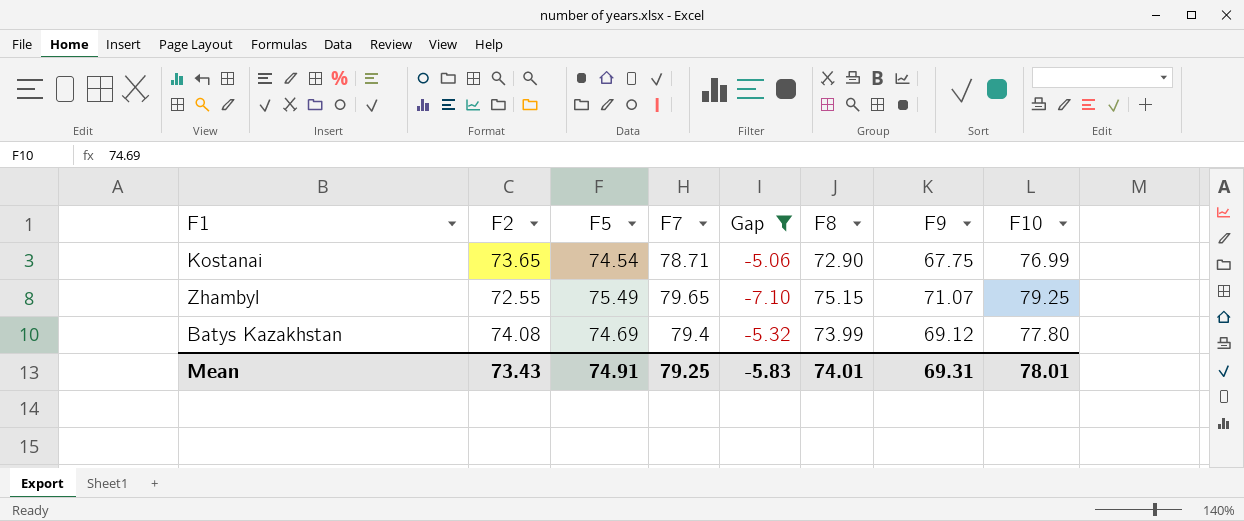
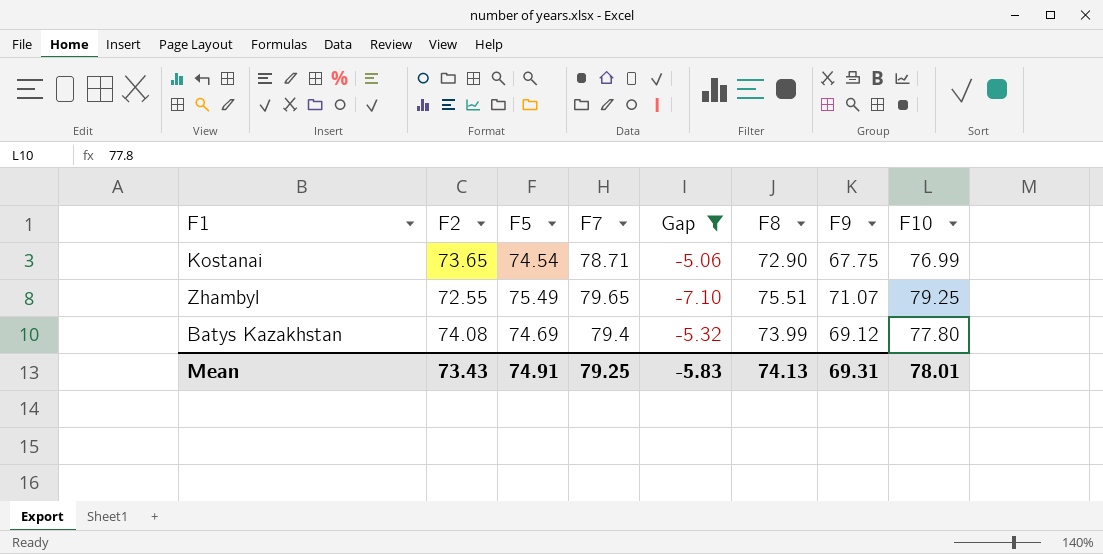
Zhambyl | F8: 75.15 -> 75.51
Mean | F8: 74.01 -> 74.13

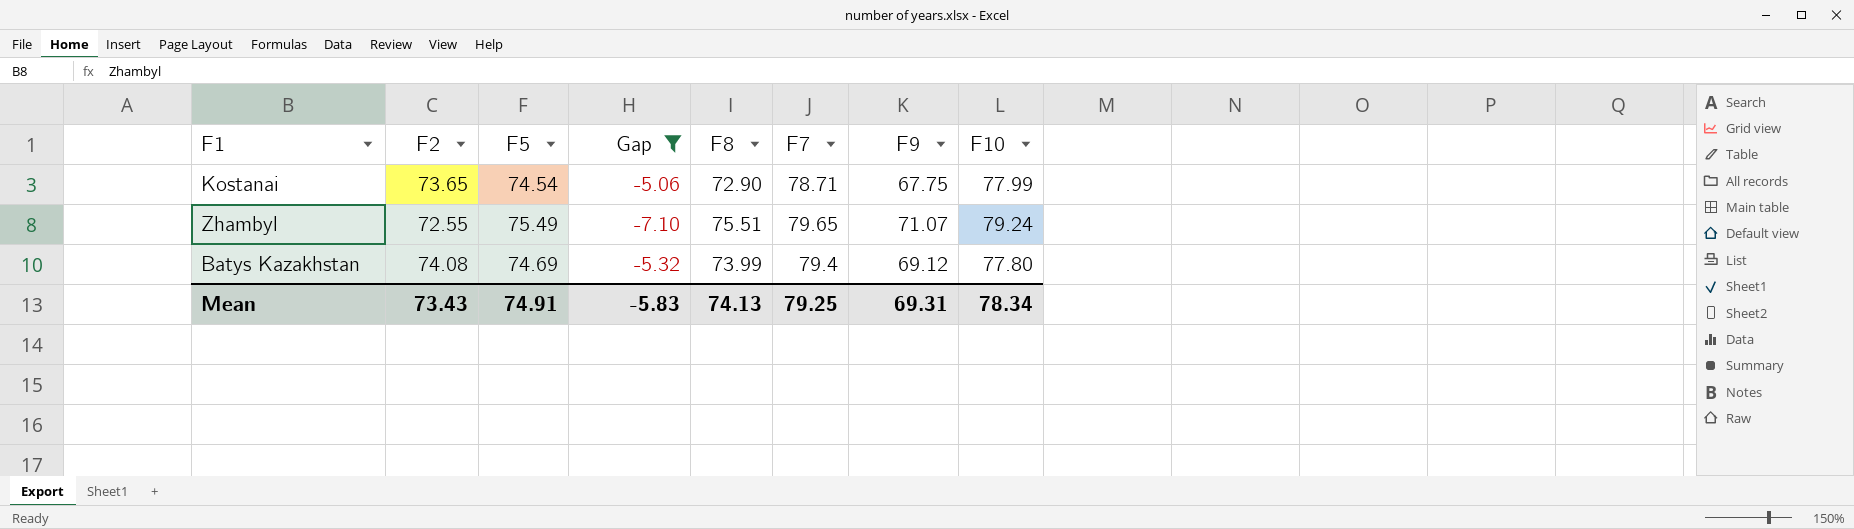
column F7 | position: 4 -> 6
Коstanai | F10: 76.99 -> 77.99
Zhambyl | F10: 79.25 -> 79.24
Mean | F10: 78.01 -> 78.34

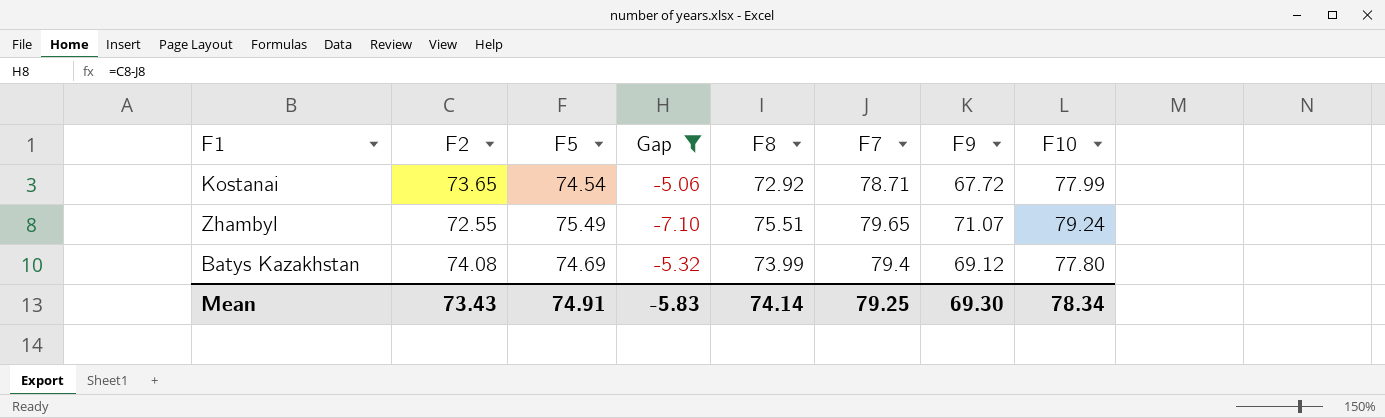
Коstanai | F8: 72.90 -> 72.92
Коstanai | F9: 67.75 -> 67.72
Mean | F8: 74.13 -> 74.14
Mean | F9: 69.31 -> 69.30

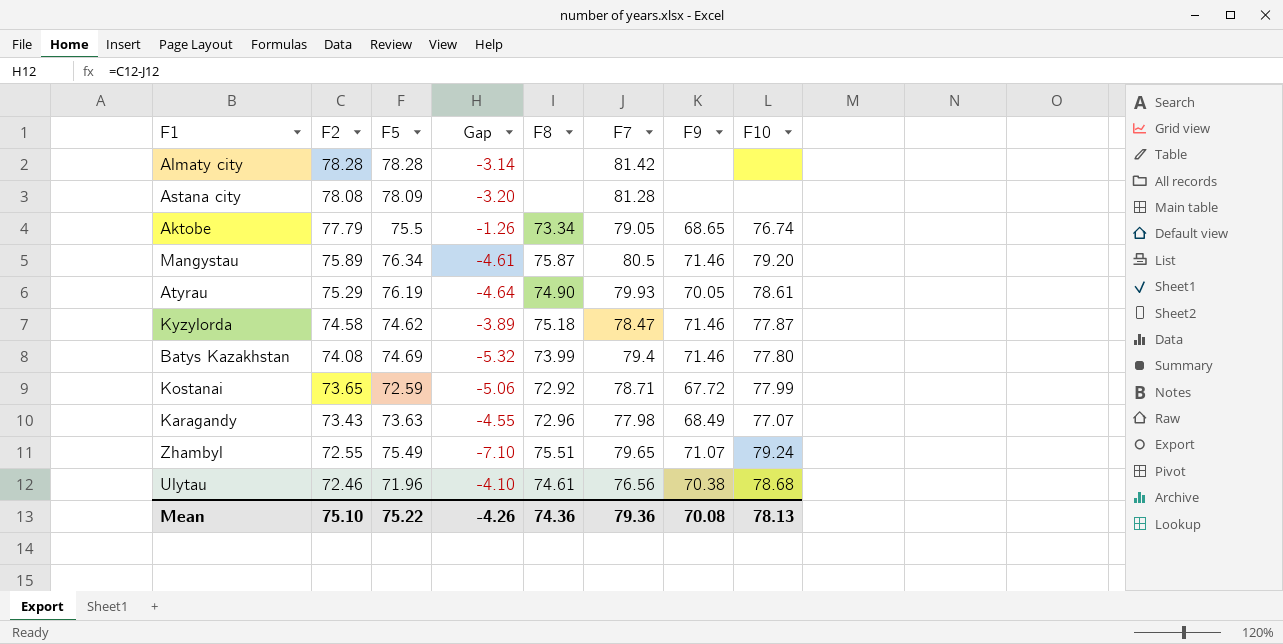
filter: Gap <= -5.06 -> none
row order: F1 descending -> F2 descending
Batys Kazakhstan | F9: 69.12 -> 71.46
Коstanai | F5: 74.54 -> 72.59
Mean | F2: 73.43 -> 75.10
Mean | F5: 74.91 -> 75.22
Mean | Gap: -5.83 -> -4.26
Mean | F8: 74.14 -> 74.36
Mean | F7: 79.25 -> 79.36
Mean | F9: 69.30 -> 70.08
Mean | F10: 78.34 -> 78.13

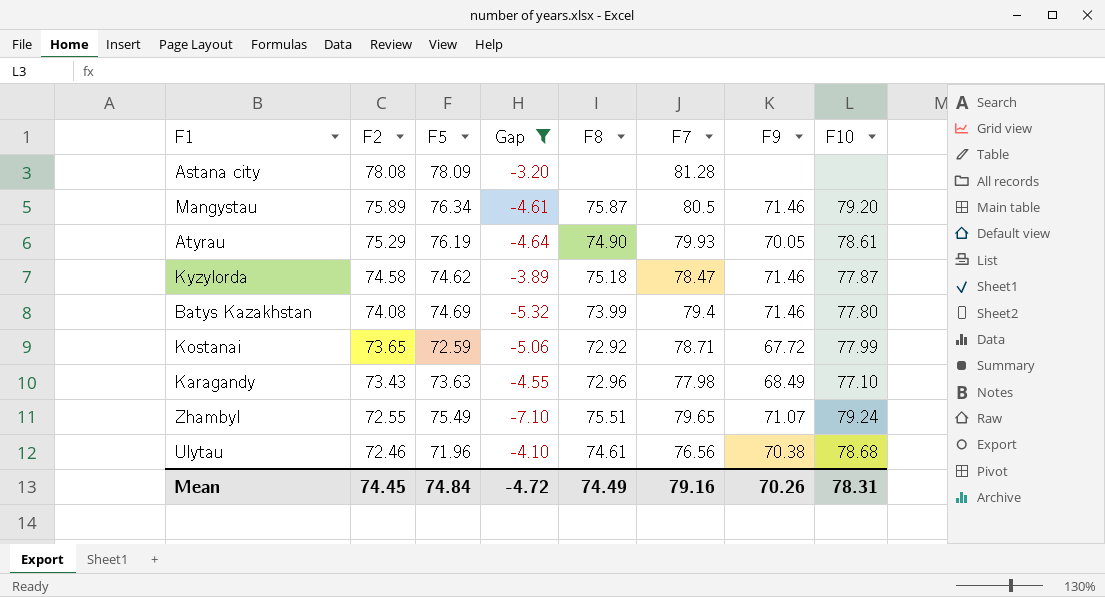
filter: none -> Gap <= -3.20
Кaragandy | F10: 77.07 -> 77.10
Mean | F2: 75.10 -> 74.45
Mean | F5: 75.22 -> 74.84
Mean | Gap: -4.26 -> -4.72
Mean | F8: 74.36 -> 74.49
Mean | F7: 79.36 -> 79.16
Mean | F9: 70.08 -> 70.26
Mean | F10: 78.13 -> 78.31

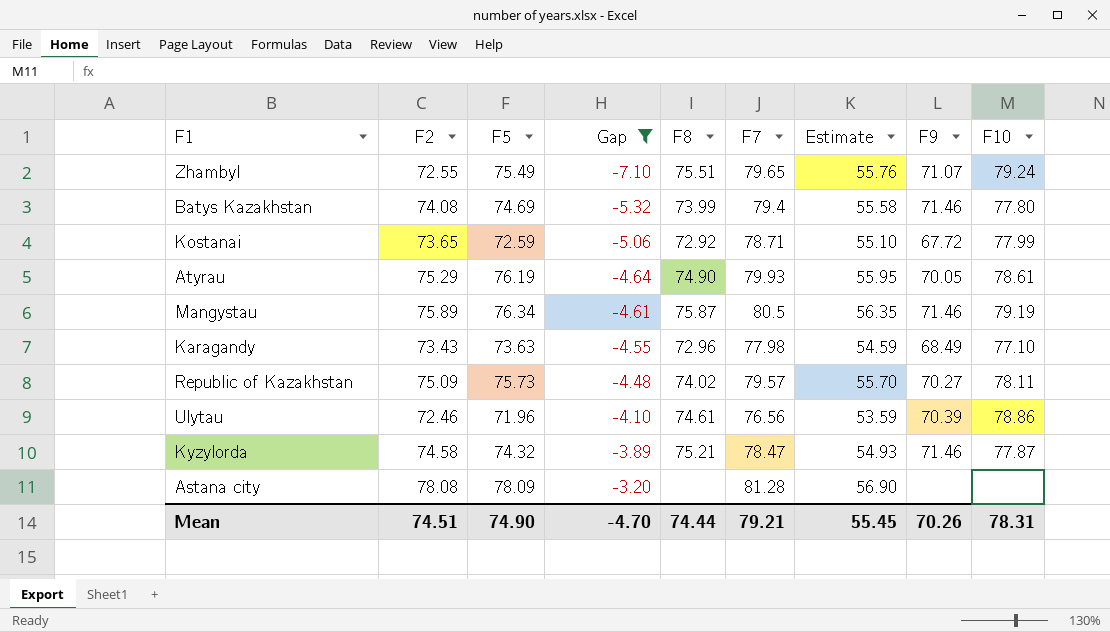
row order: F2 descending -> Gap ascending
column Estimate | formula: none -> [F7] * 0.7
Мangystau | F10: 79.20 -> 79.19
row Republic of Kazakhstan: none -> 75.09 | 75.73 | -4.48 | 74.02 | 79.57 | 55.70 | 70.27 | 78.11
Ulytau | F9: 70.38 -> 70.39
Ulytau | F10: 78.68 -> 78.86
Кyzylorda | F5: 74.62 -> 74.32
Кyzylorda | F8: 75.18 -> 75.21
Mean | F2: 74.45 -> 74.51
Mean | F5: 74.84 -> 74.90
Mean | Gap: -4.72 -> -4.70
Mean | F8: 74.49 -> 74.44
Mean | F7: 79.16 -> 79.21

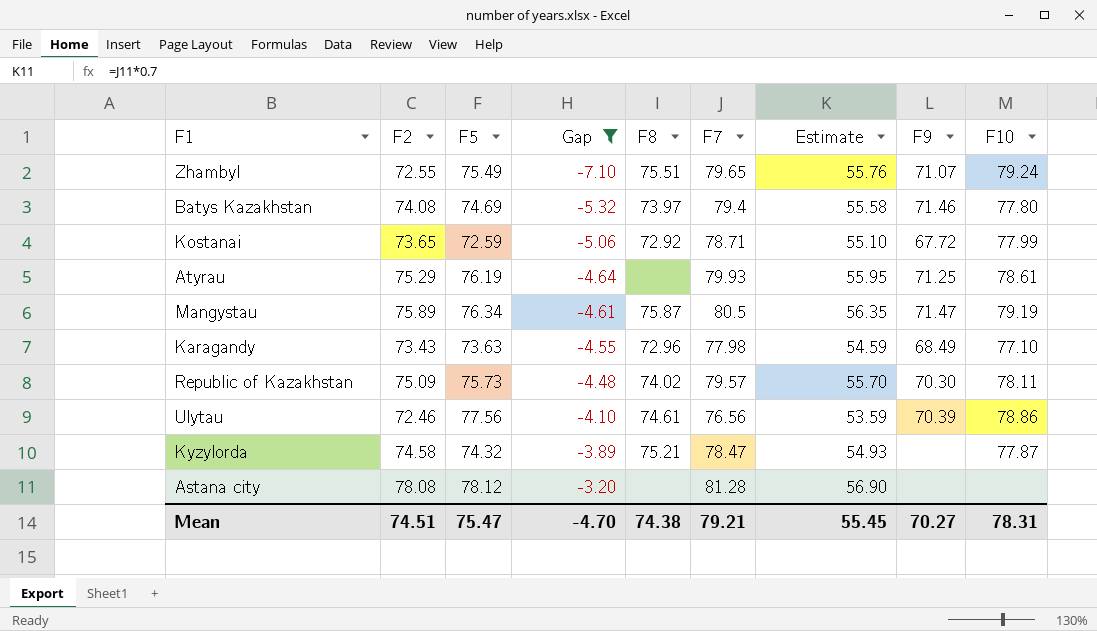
Batys Kazakhstan | F8: 73.99 -> 73.97
Аtyrau | F8: 74.90 -> none
Аtyrau | F9: 70.05 -> 71.25
Мangystau | F9: 71.46 -> 71.47
Republic of Kazakhstan | F9: 70.27 -> 70.30
Ulytau | F5: 71.96 -> 77.56
Кyzylorda | F9: 71.46 -> none
Astana city | F5: 78.09 -> 78.12
Mean | F5: 74.90 -> 75.47
Mean | F8: 74.44 -> 74.38
Mean | F9: 70.26 -> 70.27

